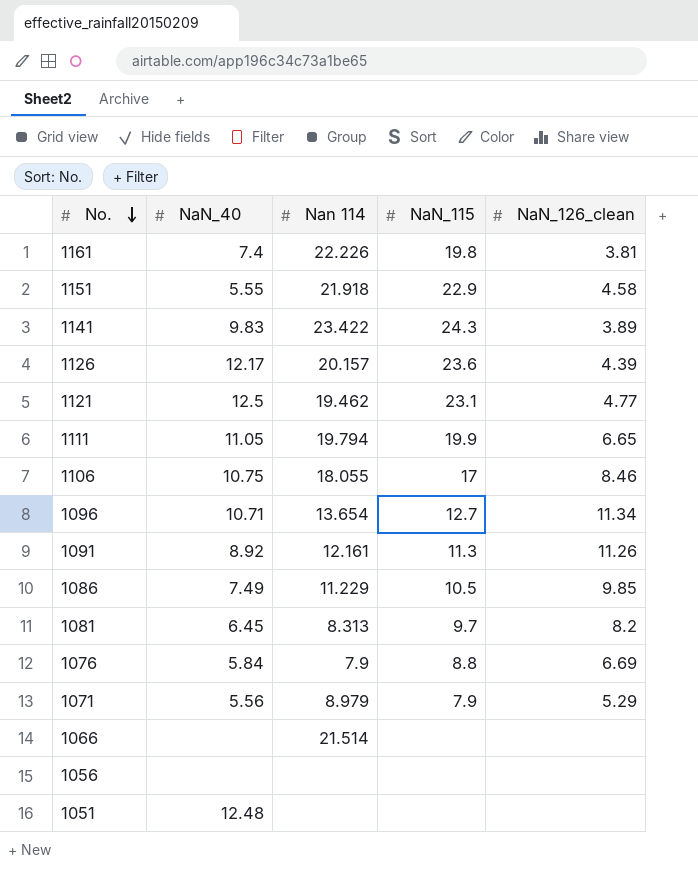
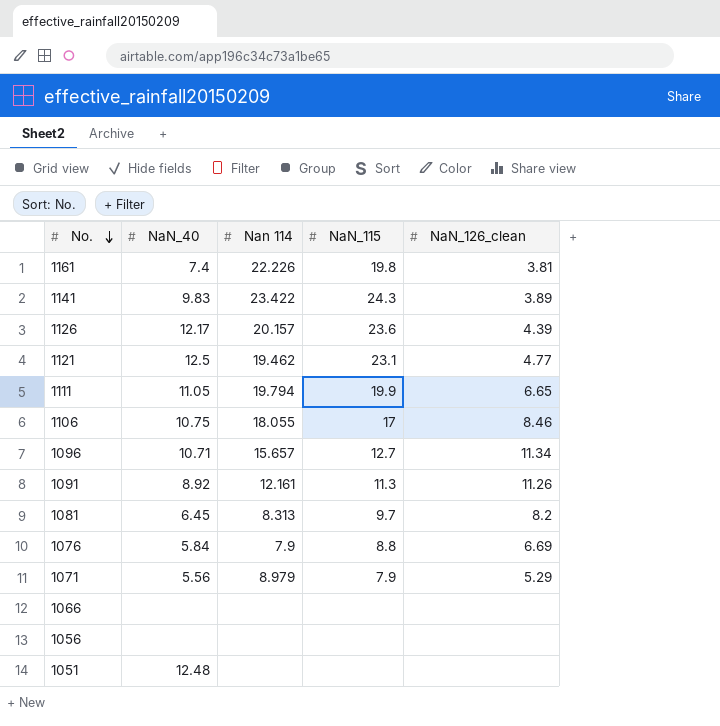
row 1151: 5.55 | 21.918 | 22.9 | 4.58 -> none
row 1086: 7.49 | 11.229 | 10.5 | 9.85 -> none
1096 | Nan 114: 13.654 -> 15.657
1066 | Nan 114: 21.514 -> none

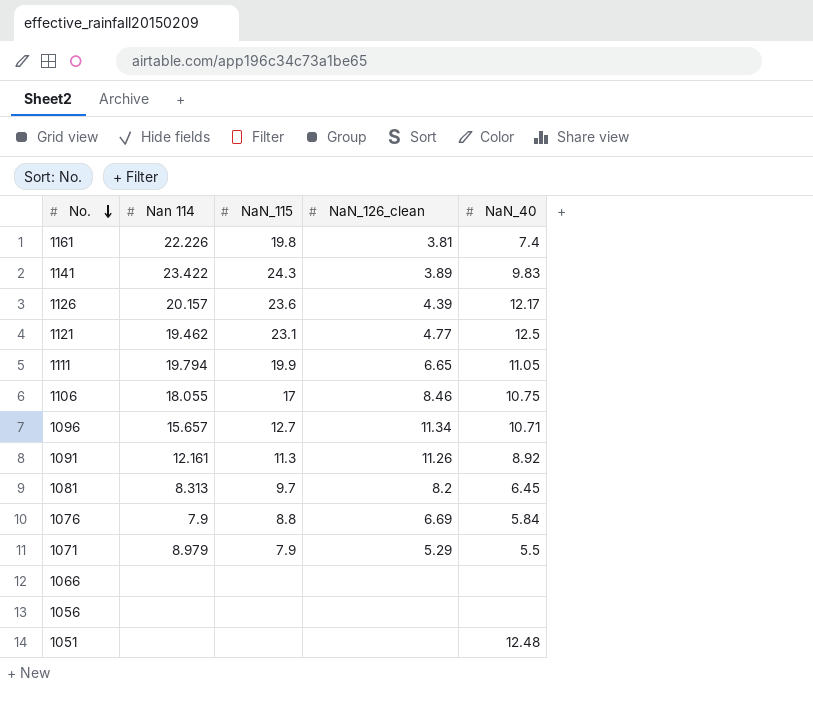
column NaN_40 | position: 2 -> 5
1071 | NaN_40: 5.56 -> 5.5

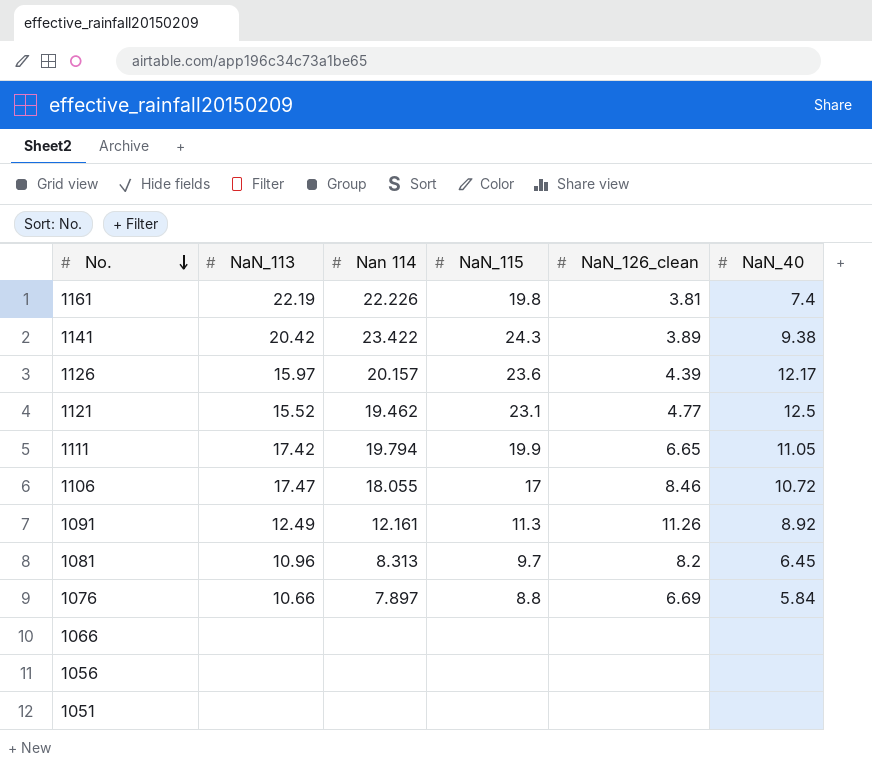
column NaN_113 | position: none -> 2
row 1096: 15.657 | 12.7 | 11.34 | 10.71 -> none
row 1071: 8.979 | 7.9 | 5.29 | 5.5 -> none
1141 | NaN_40: 9.83 -> 9.38
1106 | NaN_40: 10.75 -> 10.72
1076 | Nan 114: 7.9 -> 7.897
1051 | NaN_40: 12.48 -> none

